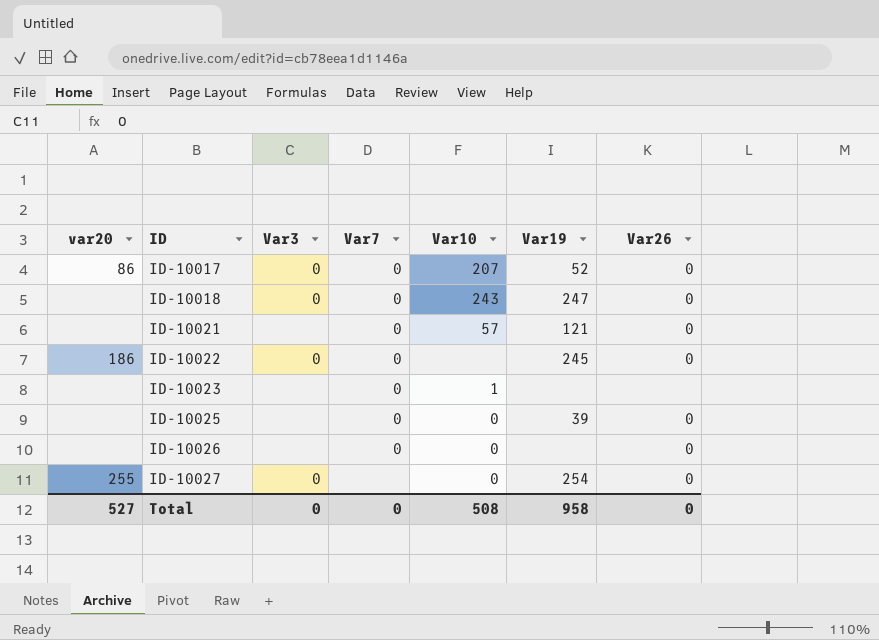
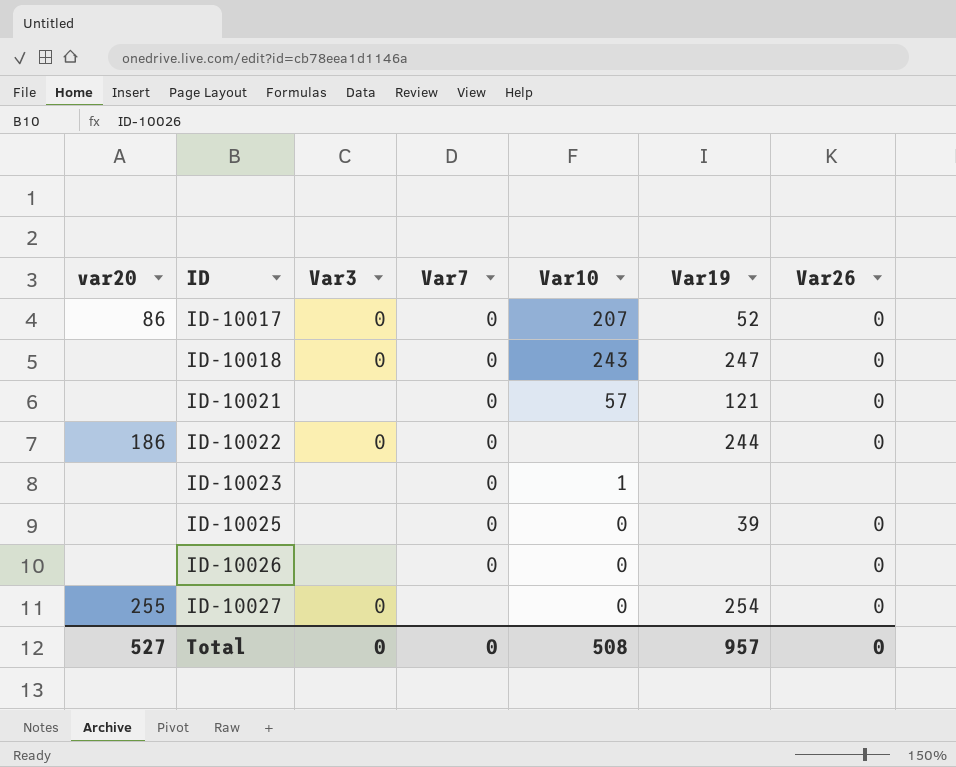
ID-10022 | Var19: 245 -> 244
Total | Var19: 958 -> 957

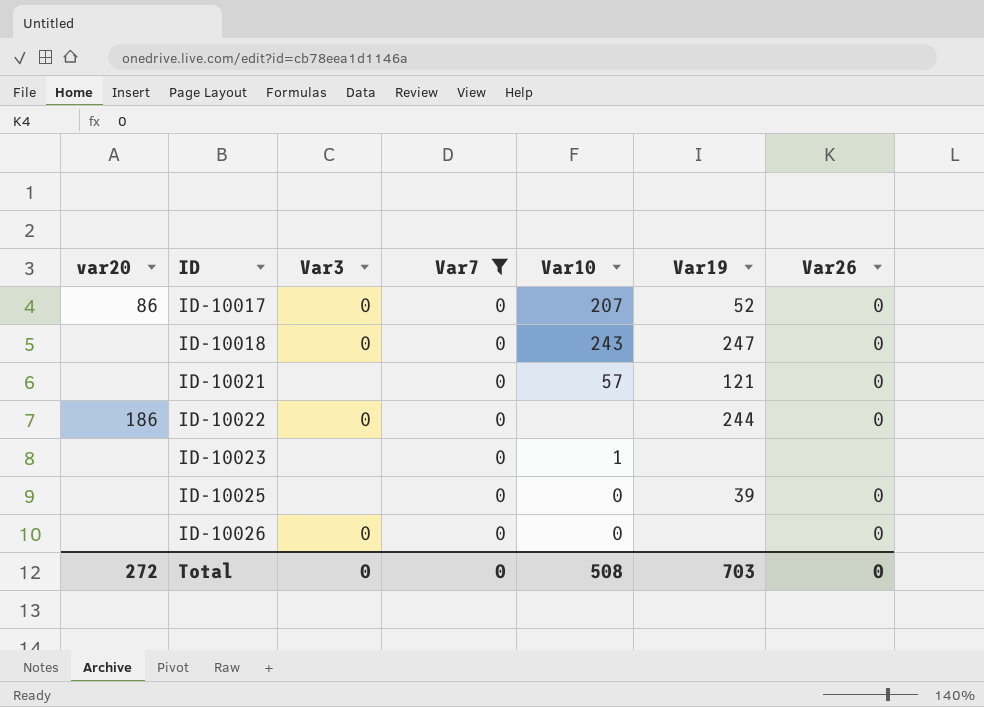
filter: none -> Var7 = 0
ID-10026 | Var3: none -> 0
Total | var20: 527 -> 272
Total | Var19: 957 -> 703

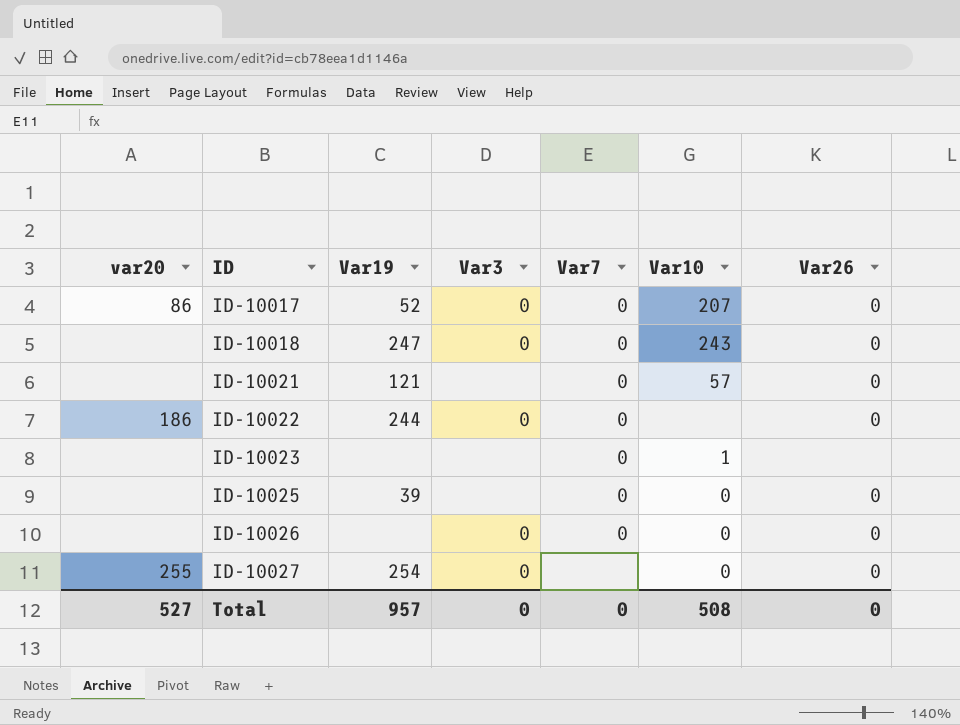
filter: Var7 = 0 -> none
column Var19 | position: 6 -> 3
Total | var20: 272 -> 527
Total | Var19: 703 -> 957

